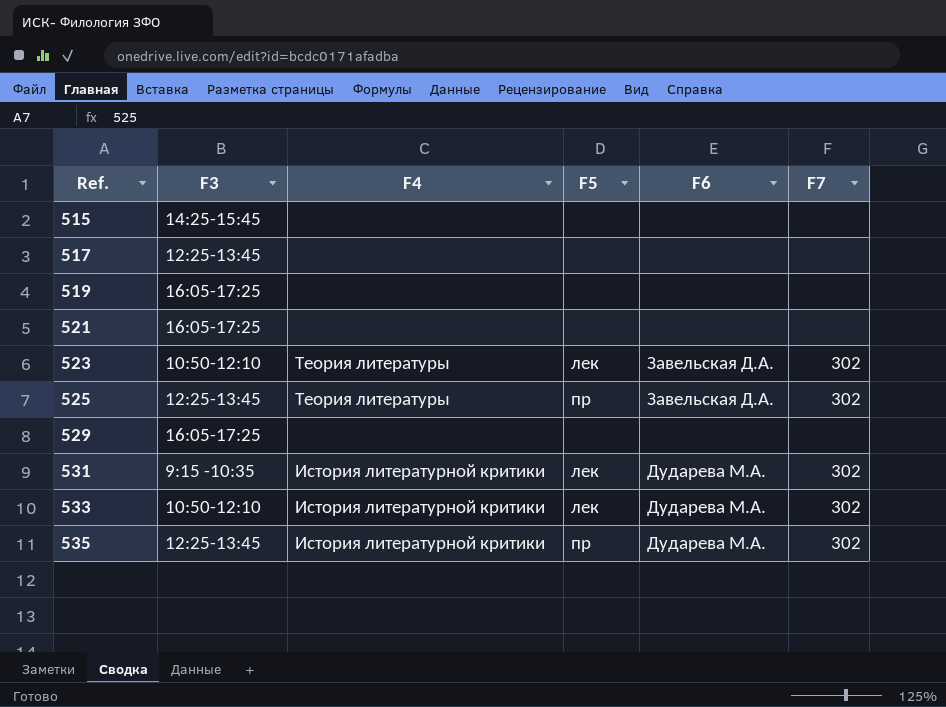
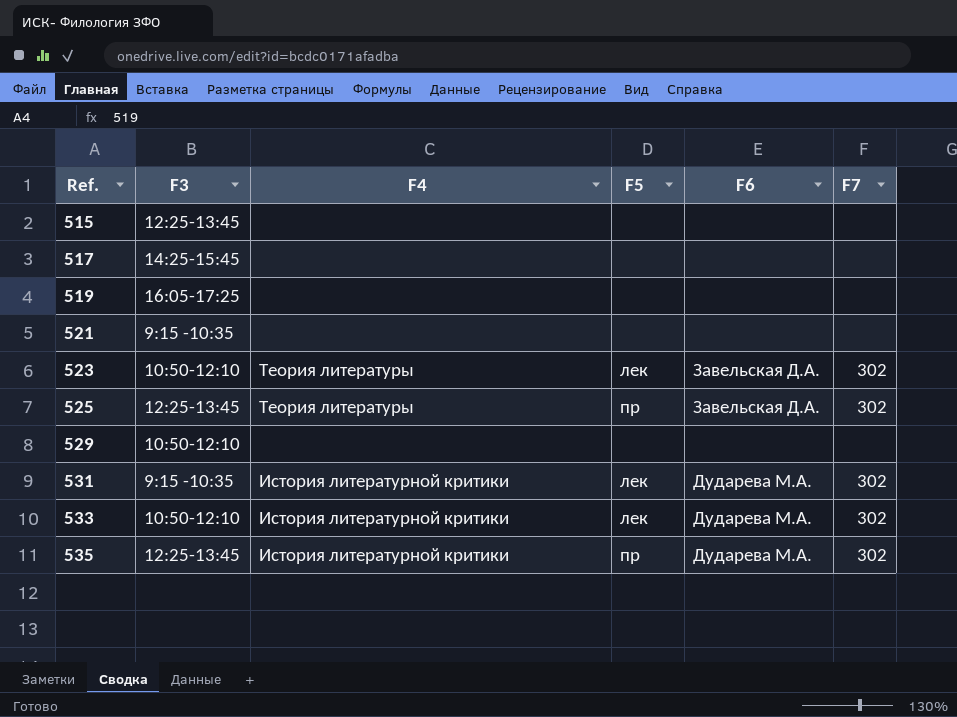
515 | F3: 14:25-15:45 -> 12:25-13:45
517 | F3: 12:25-13:45 -> 14:25-15:45
521 | F3: 16:05-17:25 -> 9:15 -10:35
529 | F3: 16:05-17:25 -> 10:50-12:10

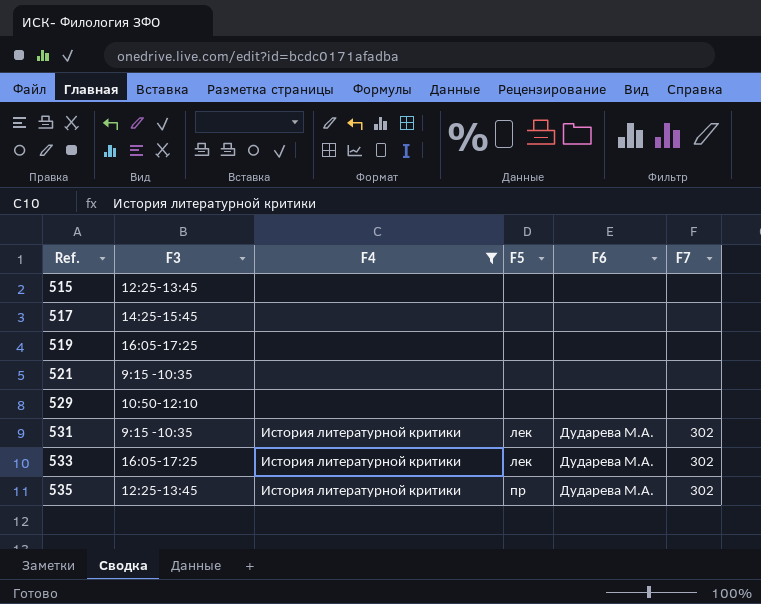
filter: none -> F4 != Теория литературы
533 | F3: 10:50-12:10 -> 16:05-17:25

